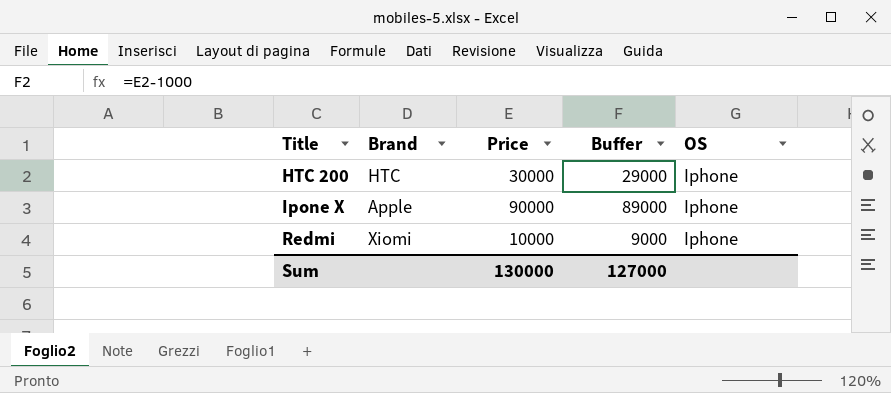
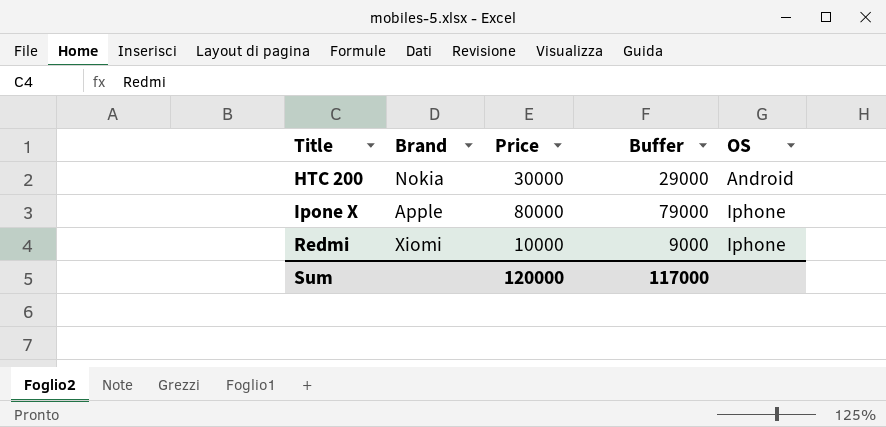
HTC 200 | Brand: HTC -> Nokia
HTC 200 | OS: Iphone -> Android
Ipone X | Price: 90000 -> 80000
Ipone X | Buffer: 89000 -> 79000
Sum | Price: 130000 -> 120000
Sum | Buffer: 127000 -> 117000

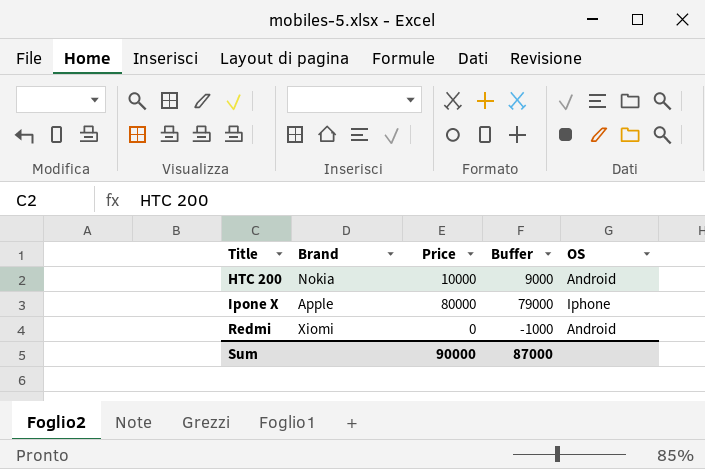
HTC 200 | Price: 30000 -> 10000
HTC 200 | Buffer: 29000 -> 9000
Redmi | Price: 10000 -> 0
Redmi | Buffer: 9000 -> -1000
Redmi | OS: Iphone -> Android
Sum | Price: 120000 -> 90000
Sum | Buffer: 117000 -> 87000

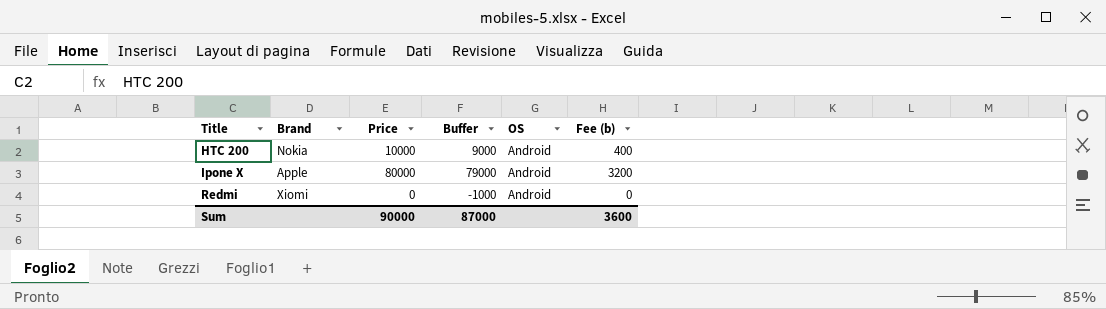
column Fee (b) | formula: none -> [Price] * 0.04
Ipone X | OS: Iphone -> Android

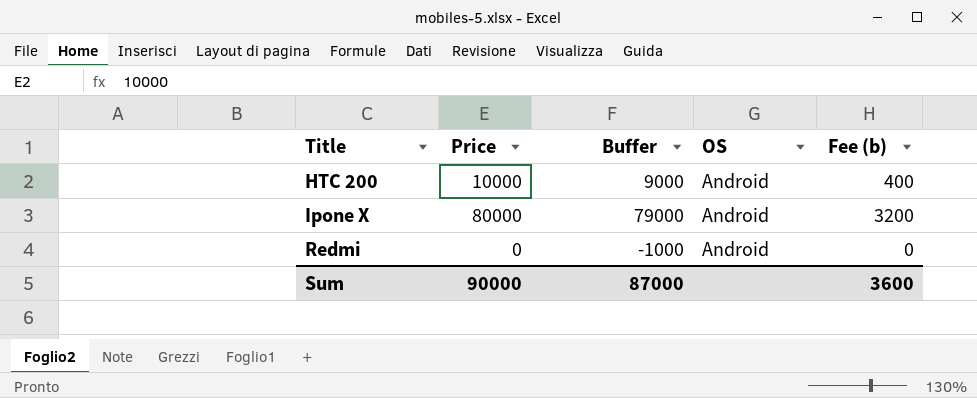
column Brand | position: 2 -> none

